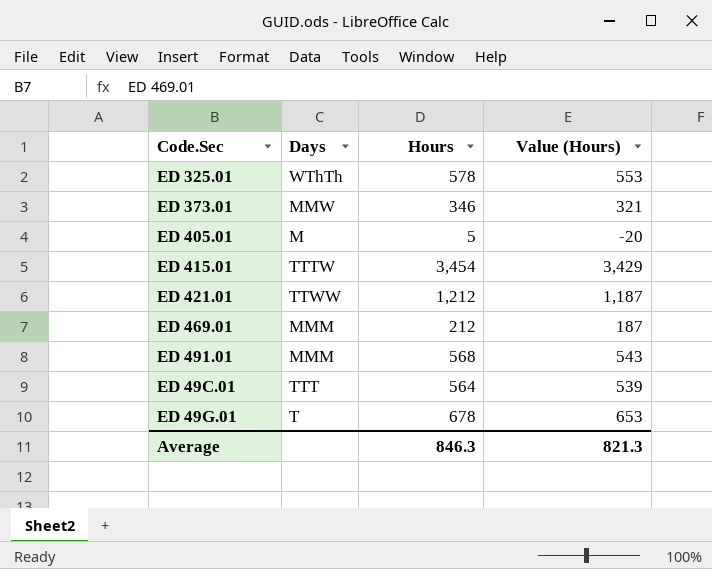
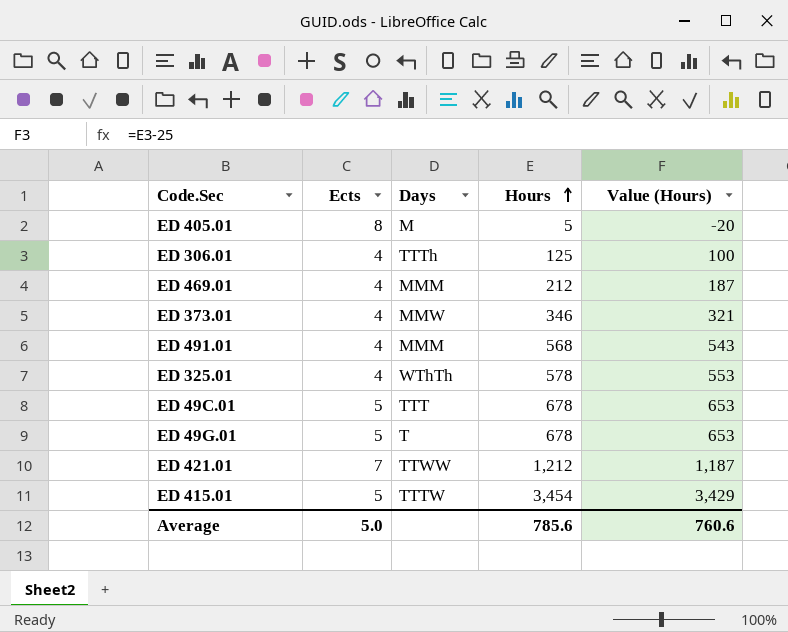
row order: none -> Hours ascending
column Ects | position: none -> 2
row ED 306.01: none -> 4 | TTTh | 125 | 100
ED 49C.01 | Hours: 564 -> 678
ED 49C.01 | Value (Hours): 539 -> 653
Average | Hours: 846.3 -> 785.6
Average | Value (Hours): 821.3 -> 760.6

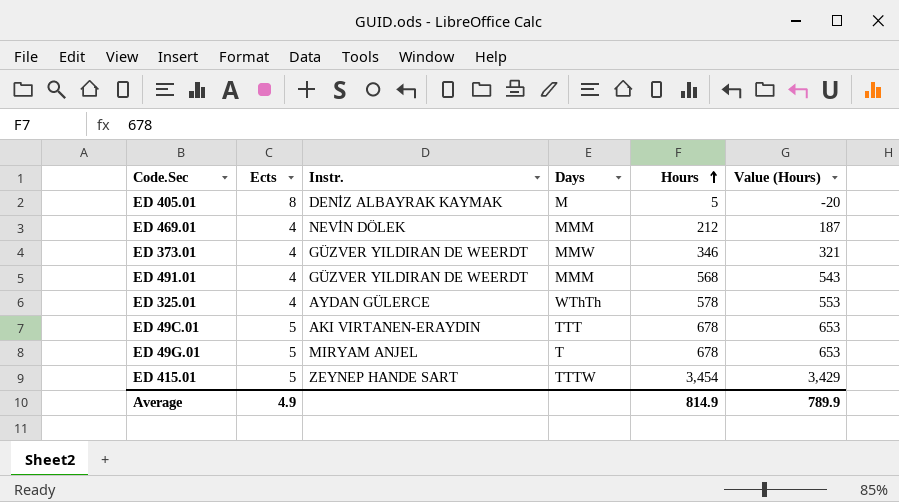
column Instr. | position: none -> 3
row ED 306.01: 4 | TTTh | 125 | 100 -> none
row ED 421.01: 7 | TTWW | 1,212 | 1,187 -> none
Average | Ects: 5.0 -> 4.9
Average | Hours: 785.6 -> 814.9
Average | Value (Hours): 760.6 -> 789.9

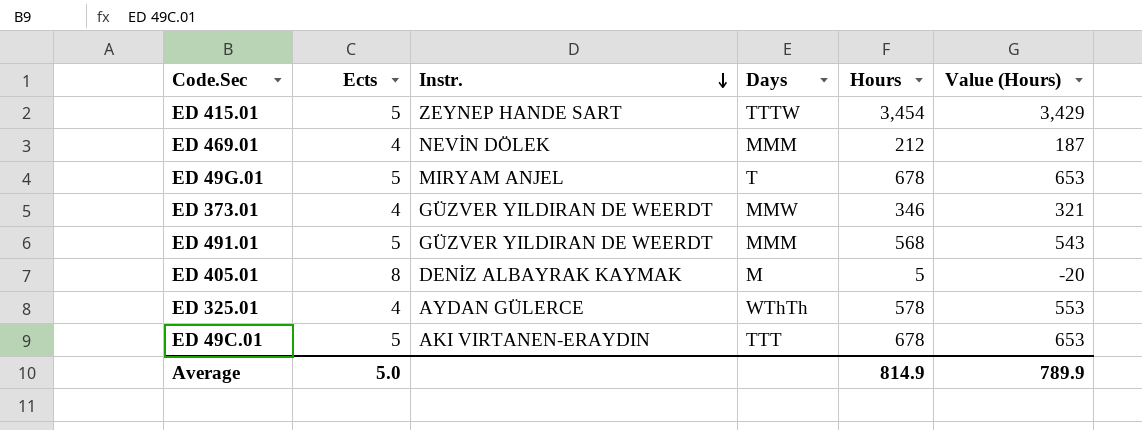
row order: Hours ascending -> Instr. descending
ED 491.01 | Ects: 4 -> 5
Average | Ects: 4.9 -> 5.0

